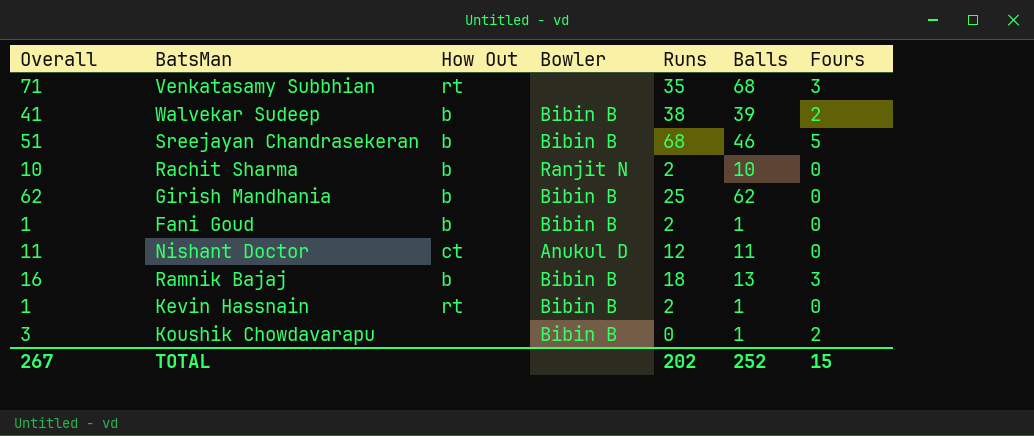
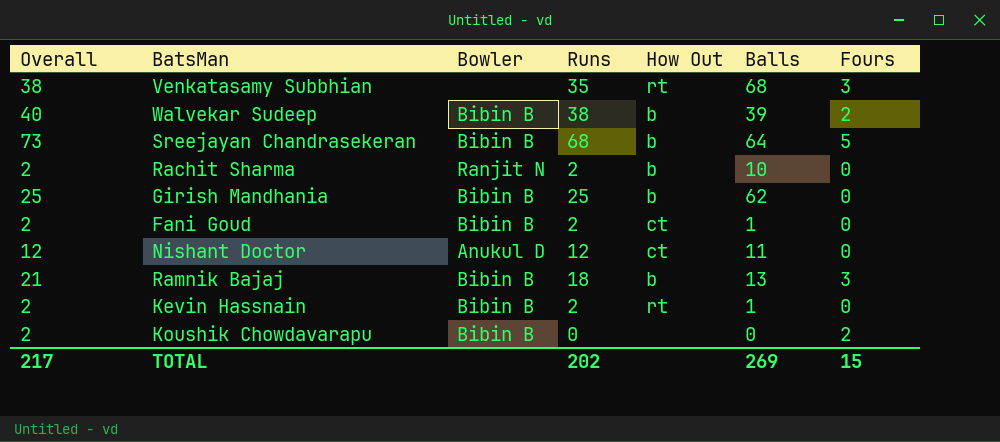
column Overall | formula: [Balls] + [Fours] -> [Runs] + [Fours]
column How Out | position: 3 -> 5
Sreejayan Chandrasekeran | Balls: 46 -> 64
Fani Goud | How Out: b -> ct
Koushik Chowdavarapu | Balls: 1 -> 0
TOTAL | Overall: 267 -> 217
TOTAL | Balls: 252 -> 269

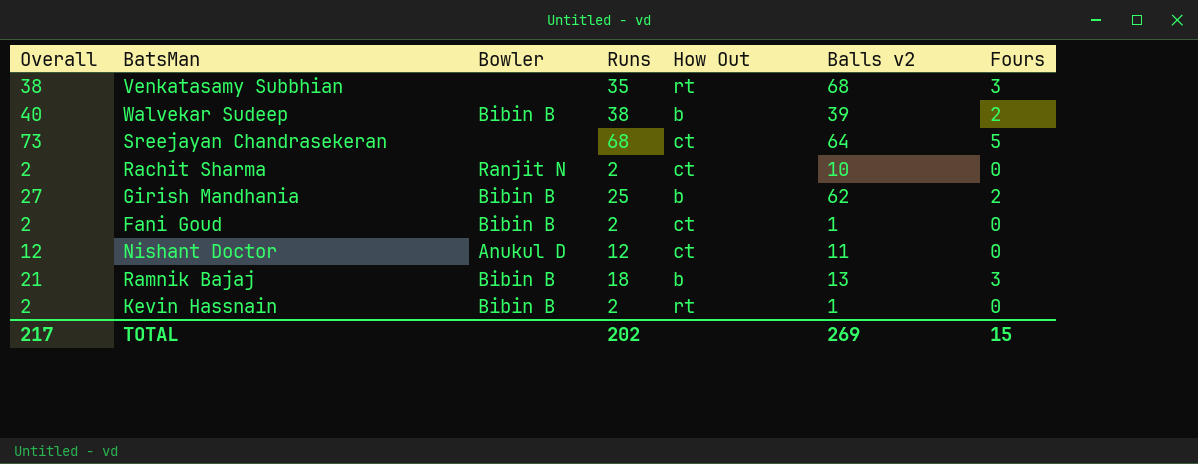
column name: Balls -> Balls v2
row Koushik Chowdavarapu: 2 | Bibin B | 0 | none | 0 | 2 -> none
Sreejayan Chandrasekeran | Bowler: Bibin B -> none
Sreejayan Chandrasekeran | How Out: b -> ct
Rachit Sharma | How Out: b -> ct
Girish Mandhania | Overall: 25 -> 27
Girish Mandhania | Fours: 0 -> 2

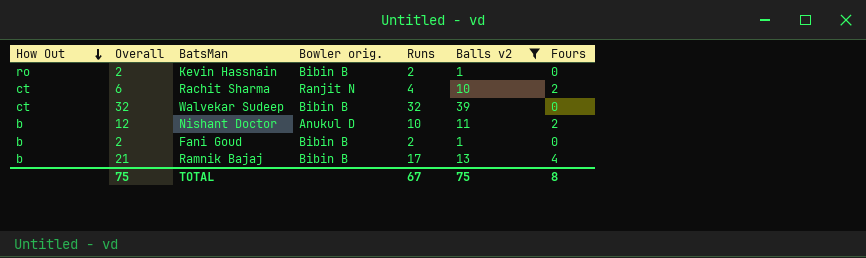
filter: none -> Balls v2 <= 39
row order: none -> How Out descending
column How Out | position: 5 -> 1
column name: Bowler -> Bowler orig.
Kevin Hassnain | How Out: rt -> ro
Rachit Sharma | Overall: 2 -> 6
Rachit Sharma | Runs: 2 -> 4
Rachit Sharma | Fours: 0 -> 2
Walvekar Sudeep | How Out: b -> ct
Walvekar Sudeep | Overall: 40 -> 32
Walvekar Sudeep | Runs: 38 -> 32
Walvekar Sudeep | Fours: 2 -> 0
Nishant Doctor | How Out: ct -> b
Nishant Doctor | Runs: 12 -> 10
Nishant Doctor | Fours: 0 -> 2
Fani Goud | How Out: ct -> b
Ramnik Bajaj | Runs: 18 -> 17
Ramnik Bajaj | Fours: 3 -> 4
TOTAL | Overall: 217 -> 75
TOTAL | Runs: 202 -> 67
TOTAL | Balls v2: 269 -> 75
TOTAL | Fours: 15 -> 8

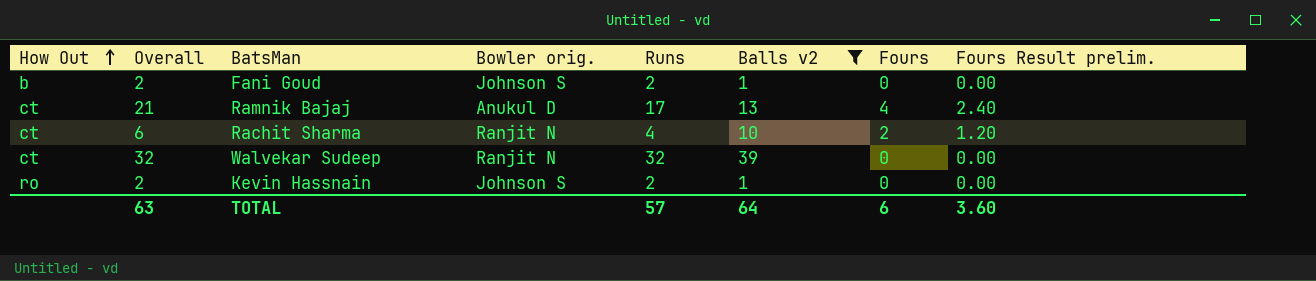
row order: How Out descending -> How Out ascending
column Fours Result prelim. | formula: none -> [Fours] * 0.6
row Nishant Doctor: b | 12 | Anukul D | 10 | 11 | 2 -> none
Fani Goud | Bowler orig.: Bibin B -> Johnson S
Ramnik Bajaj | How Out: b -> ct
Ramnik Bajaj | Bowler orig.: Bibin B -> Anukul D
Walvekar Sudeep | Bowler orig.: Bibin B -> Ranjit N
Kevin Hassnain | Bowler orig.: Bibin B -> Johnson S
TOTAL | Overall: 75 -> 63
TOTAL | Runs: 67 -> 57
TOTAL | Balls v2: 75 -> 64
TOTAL | Fours: 8 -> 6

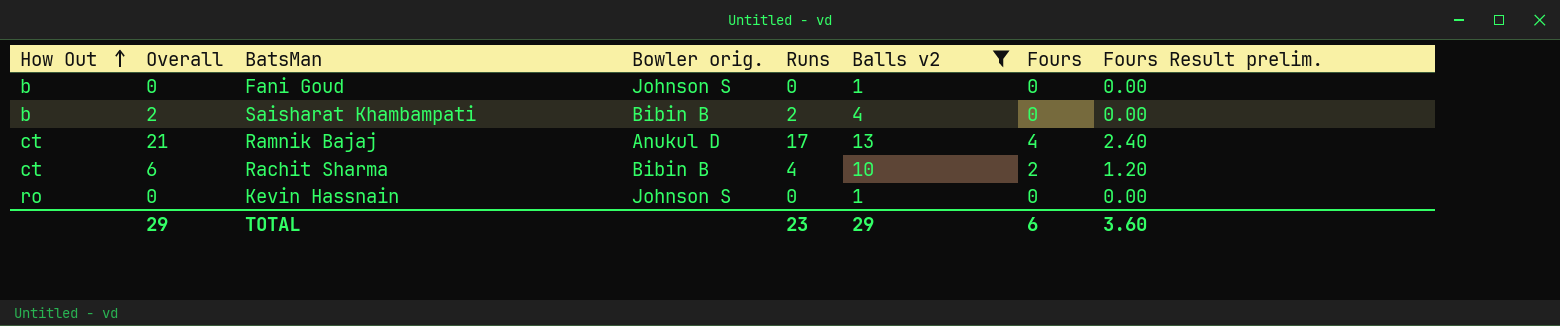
row Walvekar Sudeep: ct | 32 | Ranjit N | 32 | 39 | 0 | 0.00 -> none
Fani Goud | Overall: 2 -> 0
Fani Goud | Runs: 2 -> 0
row Saisharat Khambampati: none -> b | 2 | Bibin B | 2 | 4 | 0 | 0.00
Rachit Sharma | Bowler orig.: Ranjit N -> Bibin B
Kevin Hassnain | Overall: 2 -> 0
Kevin Hassnain | Runs: 2 -> 0
TOTAL | Overall: 63 -> 29
TOTAL | Runs: 57 -> 23
TOTAL | Balls v2: 64 -> 29

